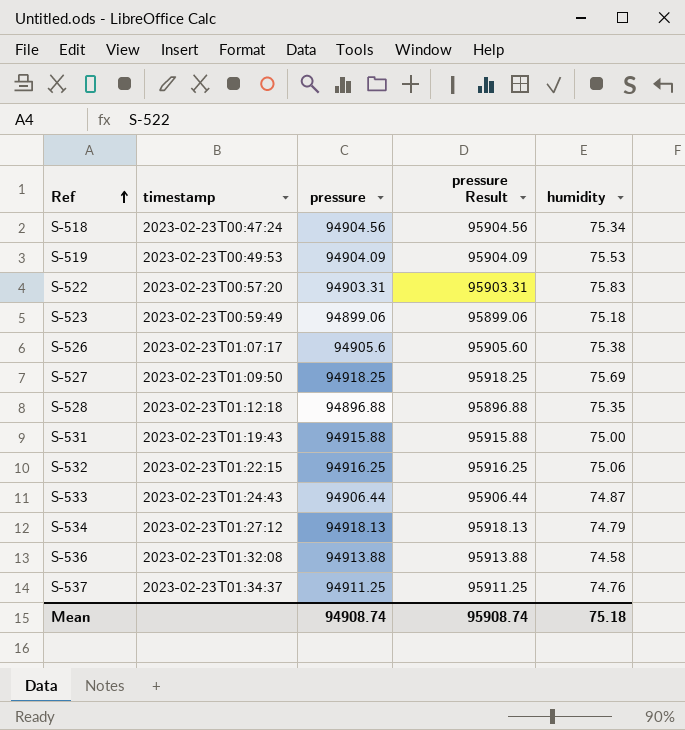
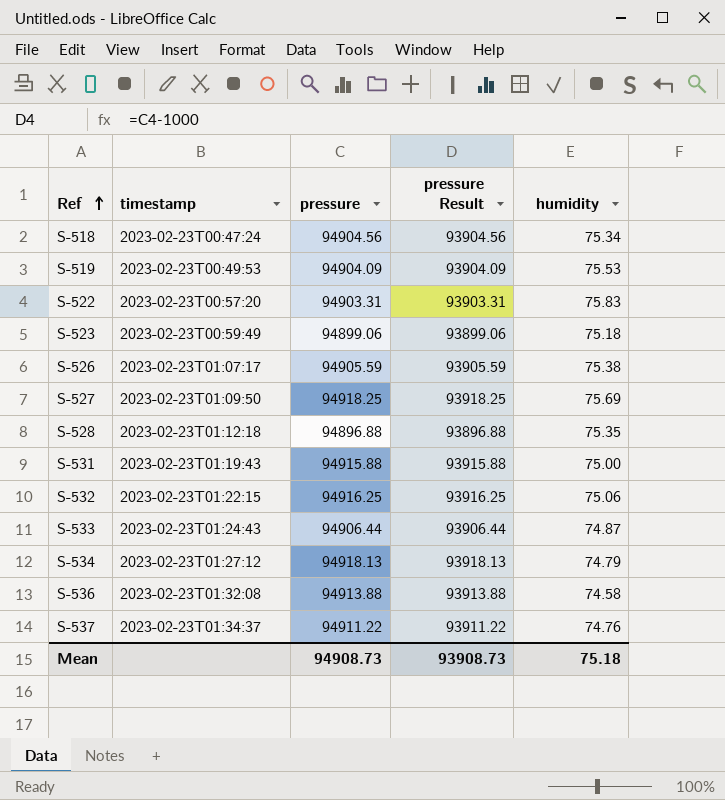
column pressure Result | formula: [pressure] + 1000 -> [pressure] - 1000
S-526 | pressure: 94905.6 -> 94905.59
S-537 | pressure: 94911.25 -> 94911.22
Mean | pressure: 94908.74 -> 94908.73
Mean | pressure Result: 95908.74 -> 93908.73

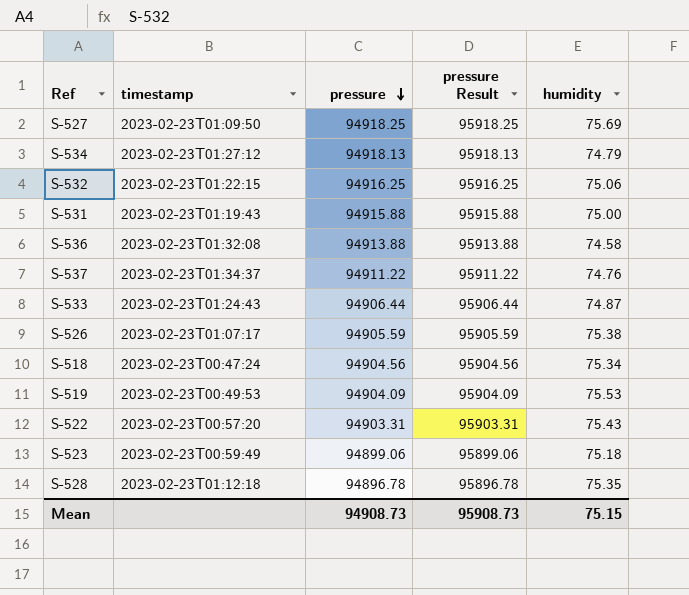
row order: Ref ascending -> pressure descending
column pressure Result | formula: [pressure] - 1000 -> [pressure] + 1000
S-522 | humidity: 75.83 -> 75.43
S-528 | pressure: 94896.88 -> 94896.78
Mean | pressure Result: 93908.73 -> 95908.73
Mean | humidity: 75.18 -> 75.15

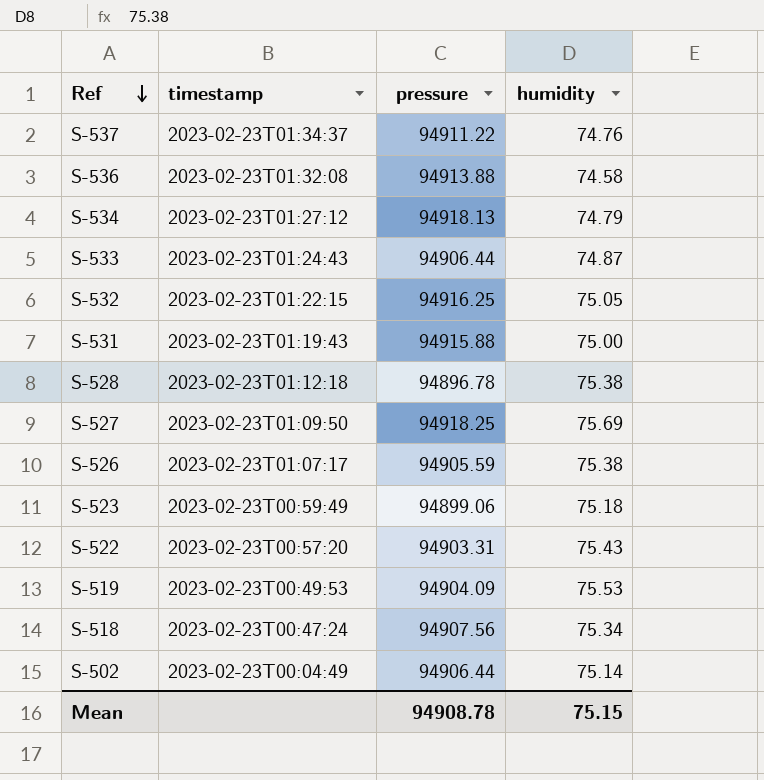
row order: pressure descending -> Ref descending
column pressure Result | formula: [pressure] + 1000 -> none
S-532 | humidity: 75.06 -> 75.05
S-528 | humidity: 75.35 -> 75.38
S-518 | pressure: 94904.56 -> 94907.56
row S-502: none -> 2023-02-23T00:04:49 | 94906.44 | 75.14
Mean | pressure: 94908.73 -> 94908.78

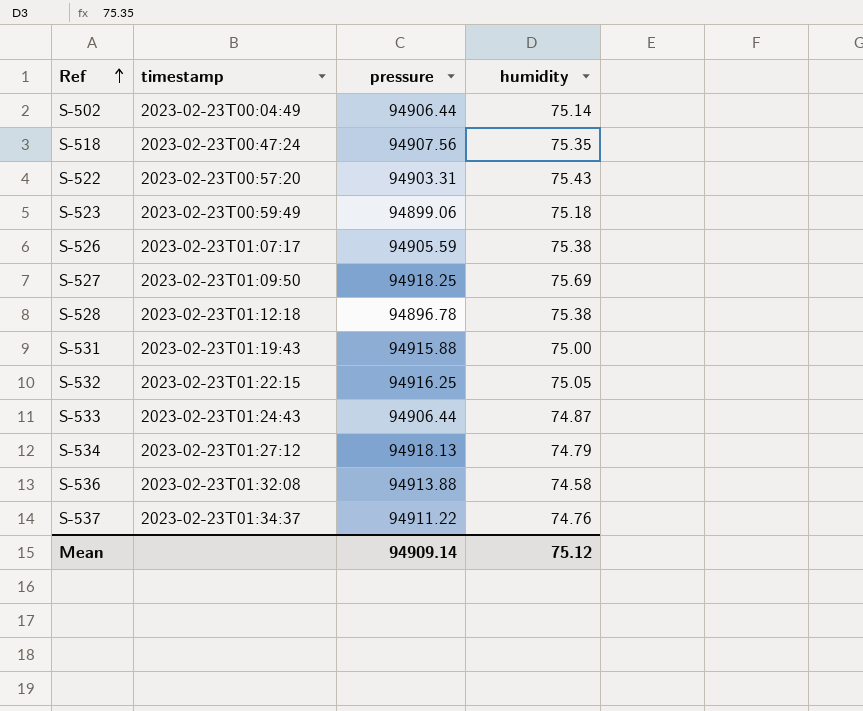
row order: Ref descending -> Ref ascending
row S-519: 2023-02-23T00:49:53 | 94904.09 | 75.53 -> none
S-518 | humidity: 75.34 -> 75.35
Mean | pressure: 94908.78 -> 94909.14
Mean | humidity: 75.15 -> 75.12

